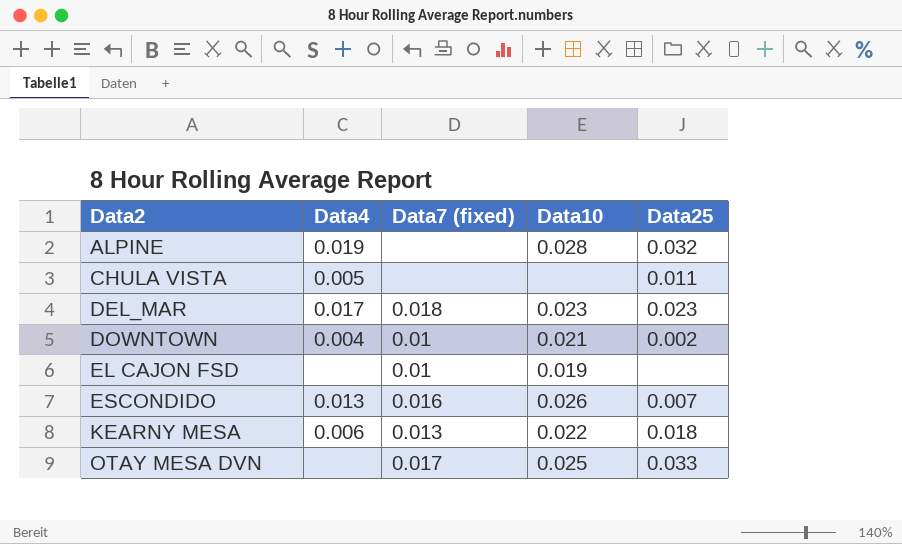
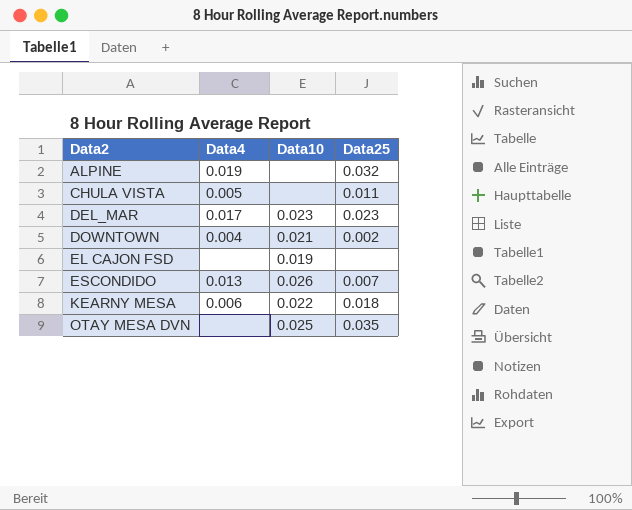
column Data7 (fixed) | position: 3 -> none
ALPINE | Data10: 0.028 -> none
OTAY MESA DVN | Data25: 0.033 -> 0.035

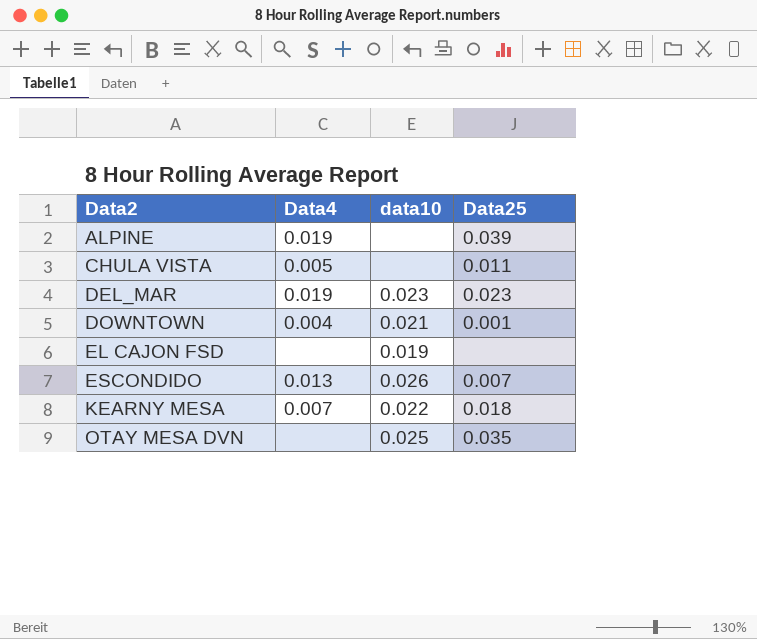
column name: Data10 -> data10
ALPINE | Data25: 0.032 -> 0.039
DEL_MAR | Data4: 0.017 -> 0.019
DOWNTOWN | Data25: 0.002 -> 0.001
KEARNY MESA | Data4: 0.006 -> 0.007

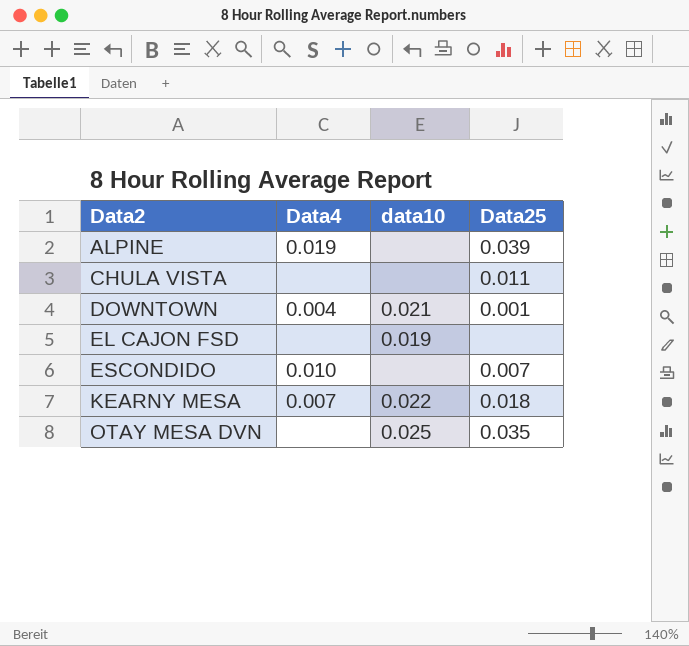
row DEL_MAR: 0.019 | 0.023 | 0.023 -> none
CHULA VISTA | Data4: 0.005 -> none
ESCONDIDO | Data4: 0.013 -> 0.010
ESCONDIDO | data10: 0.026 -> none

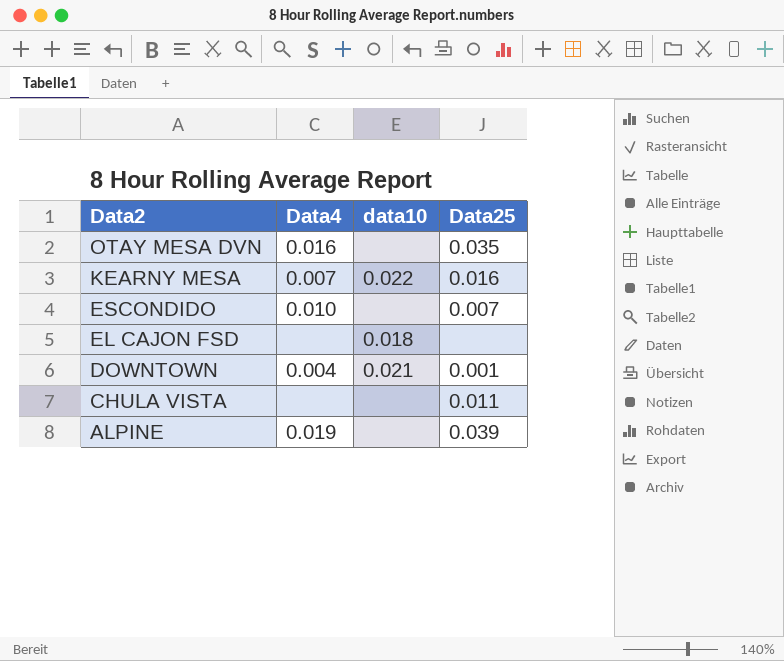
row order: Data2 ascending -> Data2 descending
OTAY MESA DVN | Data4: none -> 0.016
OTAY MESA DVN | data10: 0.025 -> none
KEARNY MESA | Data25: 0.018 -> 0.016
EL CAJON FSD | data10: 0.019 -> 0.018

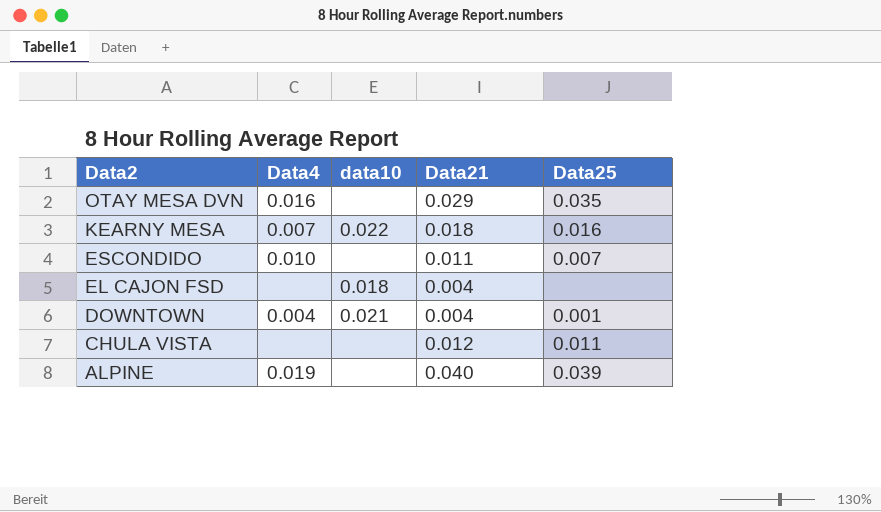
column Data21 | position: none -> 4

